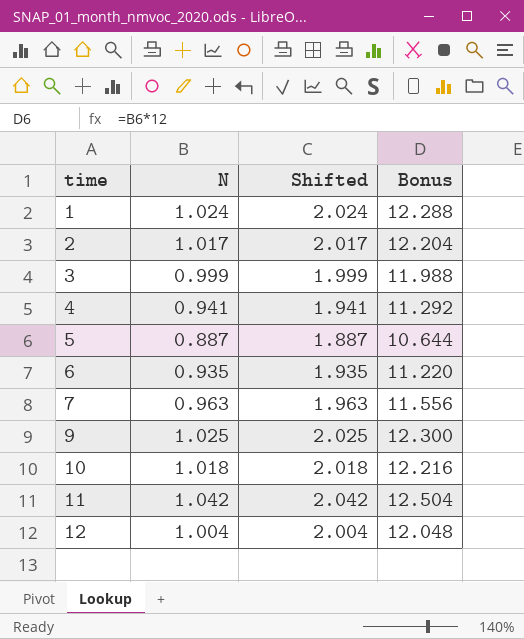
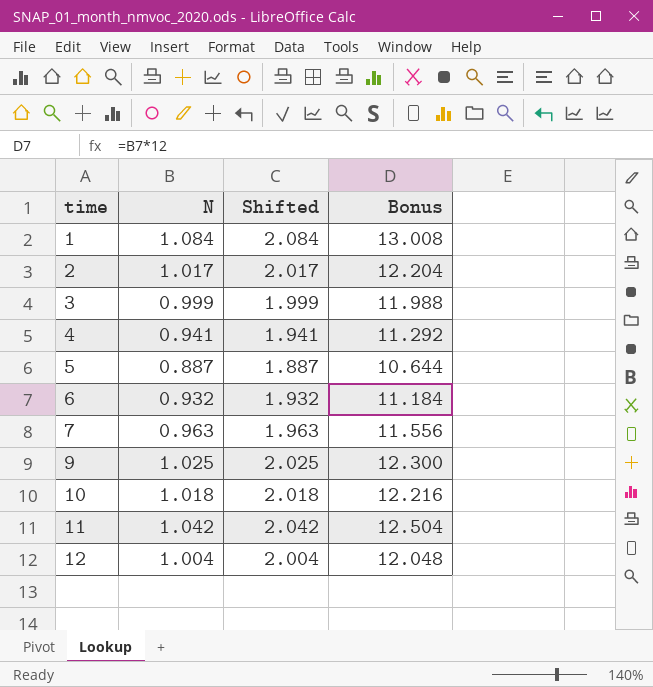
1 | N: 1.024 -> 1.084
1 | Shifted: 2.024 -> 2.084
1 | Bonus: 12.288 -> 13.008
6 | N: 0.935 -> 0.932
6 | Shifted: 1.935 -> 1.932
6 | Bonus: 11.220 -> 11.184

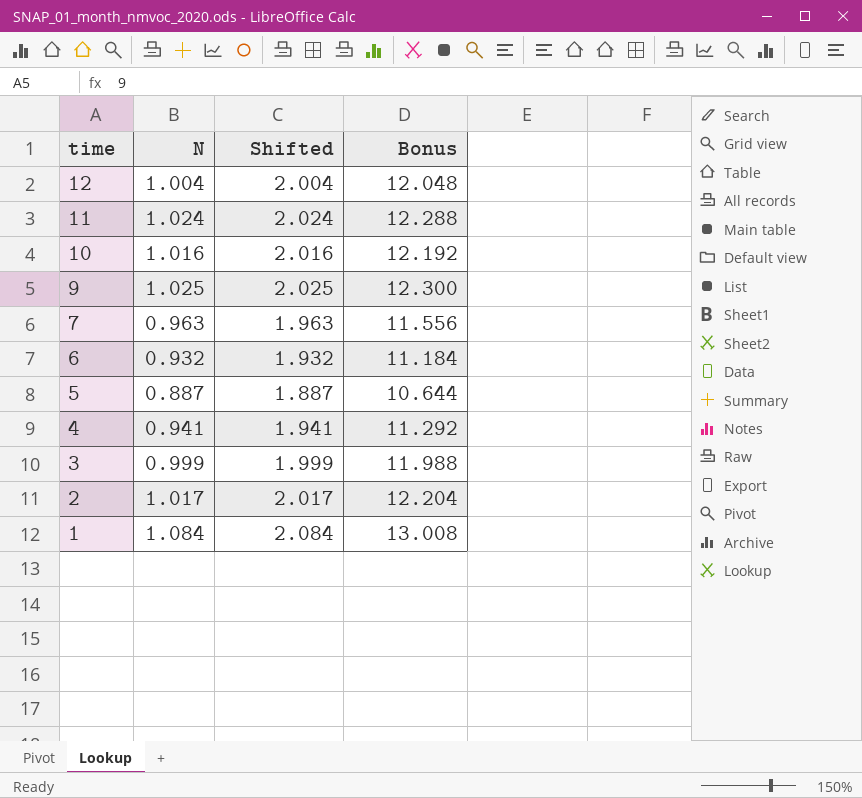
row order: time ascending -> time descending
11 | N: 1.042 -> 1.024
11 | Shifted: 2.042 -> 2.024
11 | Bonus: 12.504 -> 12.288
10 | N: 1.018 -> 1.016
10 | Shifted: 2.018 -> 2.016
10 | Bonus: 12.216 -> 12.192

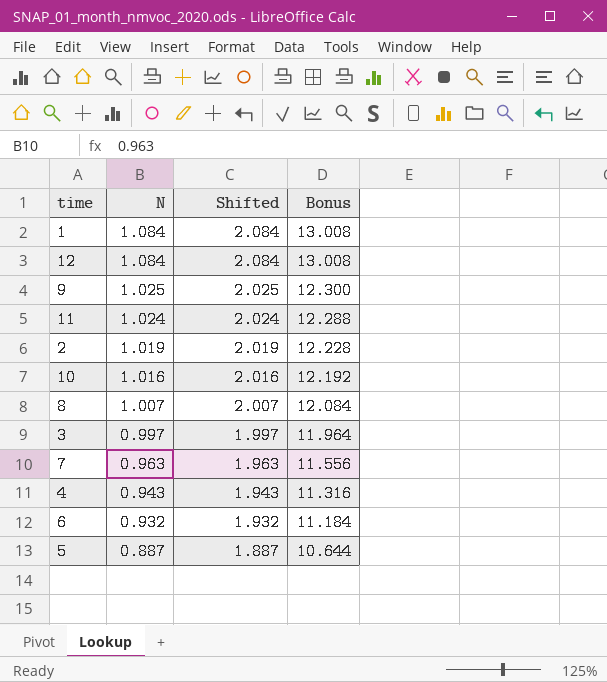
row order: time descending -> N descending
12 | N: 1.004 -> 1.084
12 | Shifted: 2.004 -> 2.084
12 | Bonus: 12.048 -> 13.008
2 | N: 1.017 -> 1.019
2 | Shifted: 2.017 -> 2.019
2 | Bonus: 12.204 -> 12.228
row 8: none -> 1.007 | 2.007 | 12.084
3 | N: 0.999 -> 0.997
3 | Shifted: 1.999 -> 1.997
3 | Bonus: 11.988 -> 11.964
4 | N: 0.941 -> 0.943
4 | Shifted: 1.941 -> 1.943
4 | Bonus: 11.292 -> 11.316

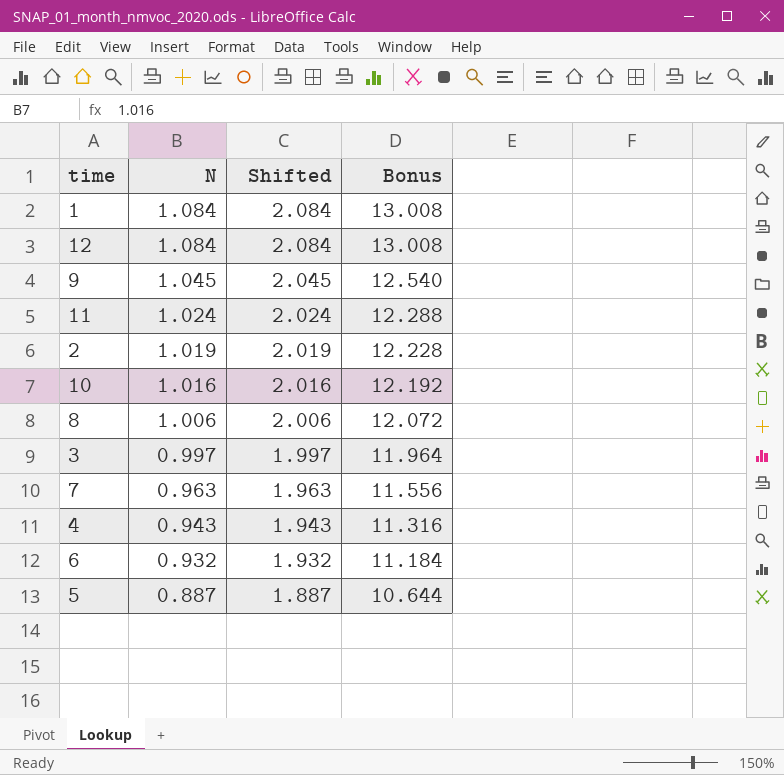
9 | N: 1.025 -> 1.045
9 | Shifted: 2.025 -> 2.045
9 | Bonus: 12.300 -> 12.540
8 | N: 1.007 -> 1.006
8 | Shifted: 2.007 -> 2.006
8 | Bonus: 12.084 -> 12.072

